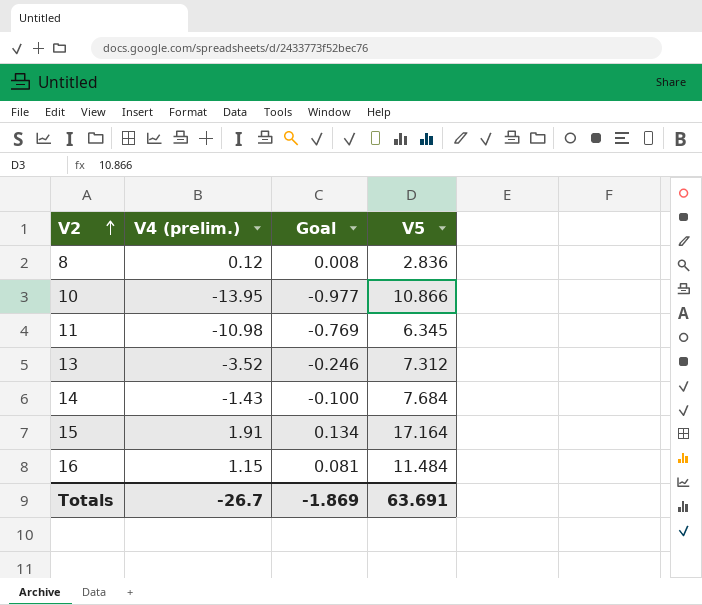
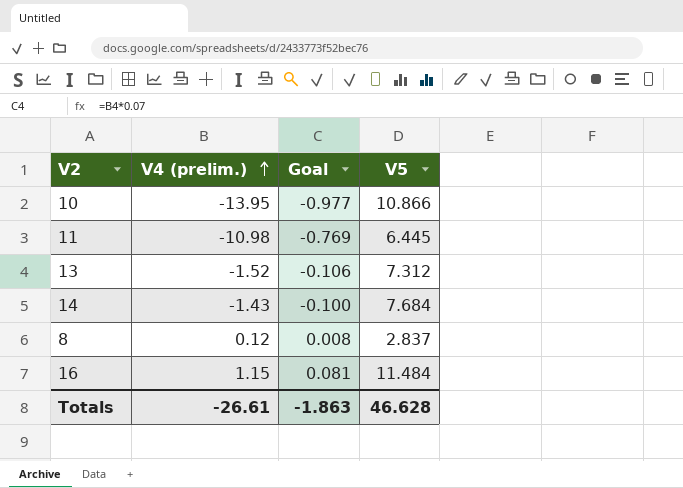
row order: V2 ascending -> V4 (prelim.) ascending
row 15: 1.91 | 0.134 | 17.164 -> none
11 | V5: 6.345 -> 6.445
13 | V4 (prelim.): -3.52 -> -1.52
13 | Goal: -0.246 -> -0.106
8 | V5: 2.836 -> 2.837
Totals | V4 (prelim.): -26.7 -> -26.61
Totals | Goal: -1.869 -> -1.863
Totals | V5: 63.691 -> 46.628

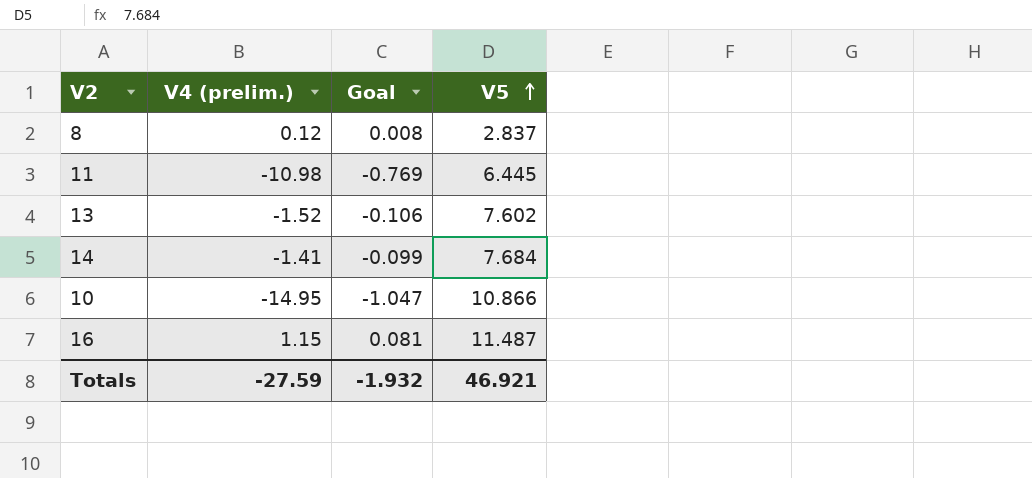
row order: V4 (prelim.) ascending -> V5 ascending
13 | V5: 7.312 -> 7.602
14 | V4 (prelim.): -1.43 -> -1.41
14 | Goal: -0.100 -> -0.099
10 | V4 (prelim.): -13.95 -> -14.95
10 | Goal: -0.977 -> -1.047
16 | V5: 11.484 -> 11.487
Totals | V4 (prelim.): -26.61 -> -27.59
Totals | Goal: -1.863 -> -1.932
Totals | V5: 46.628 -> 46.921

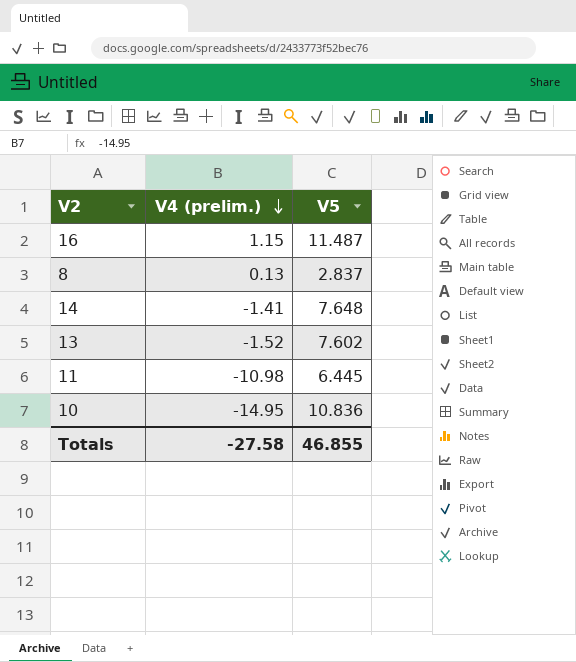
row order: V5 ascending -> V4 (prelim.) descending
column Goal | formula: [V4 (prelim.)] * 0.07 -> none
8 | V4 (prelim.): 0.12 -> 0.13
14 | V5: 7.684 -> 7.648
10 | V5: 10.866 -> 10.836
Totals | V4 (prelim.): -27.59 -> -27.58
Totals | V5: 46.921 -> 46.855

